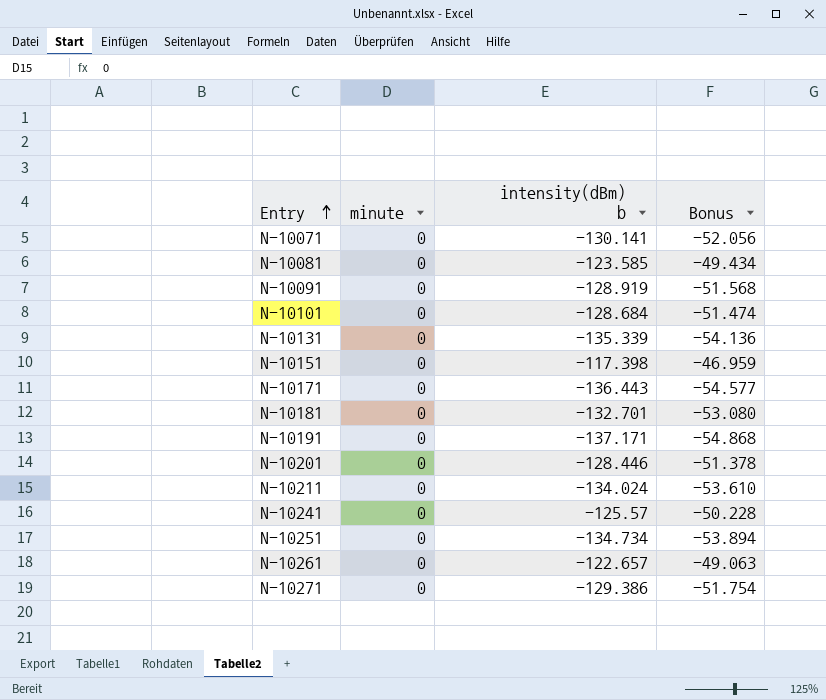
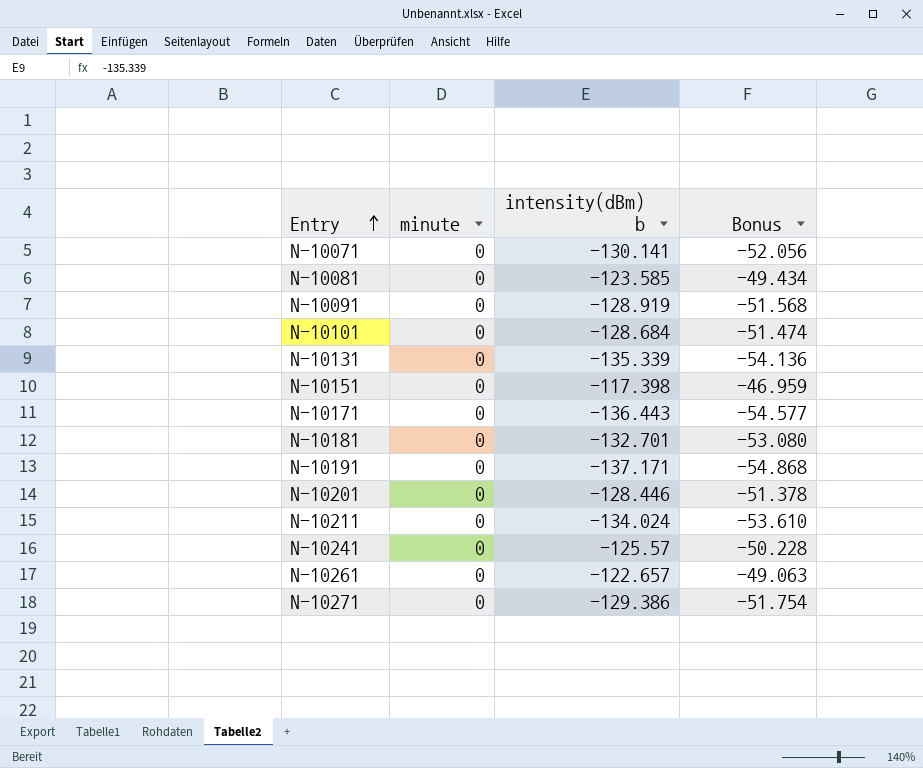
row N-10251: 0 | -134.734 | -53.894 -> none

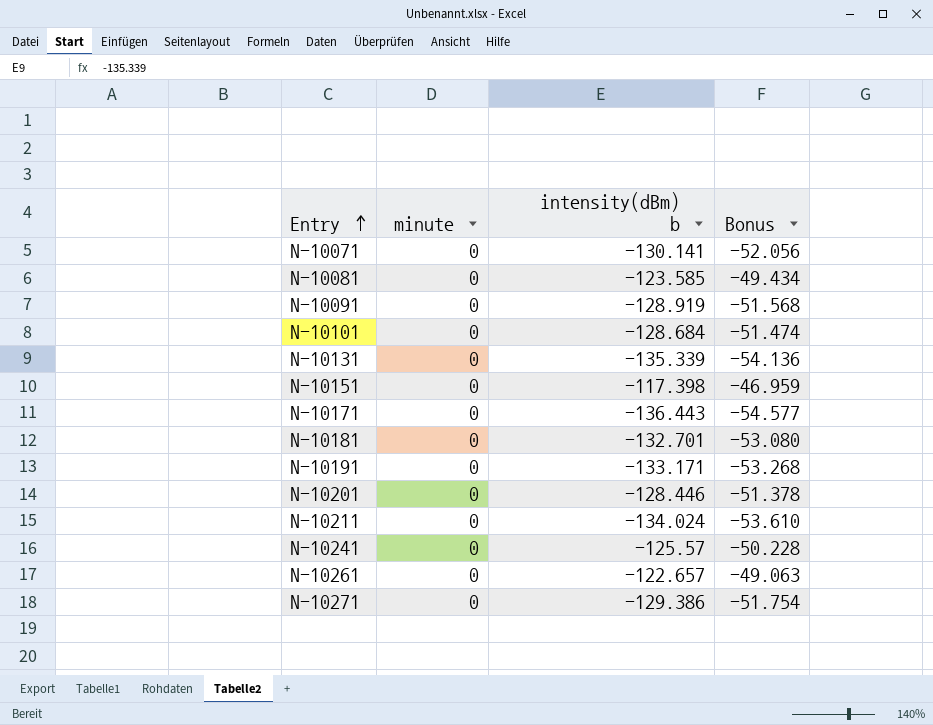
N-10191 | intensity(dBm) b: -137.171 -> -133.171
N-10191 | Bonus: -54.868 -> -53.268

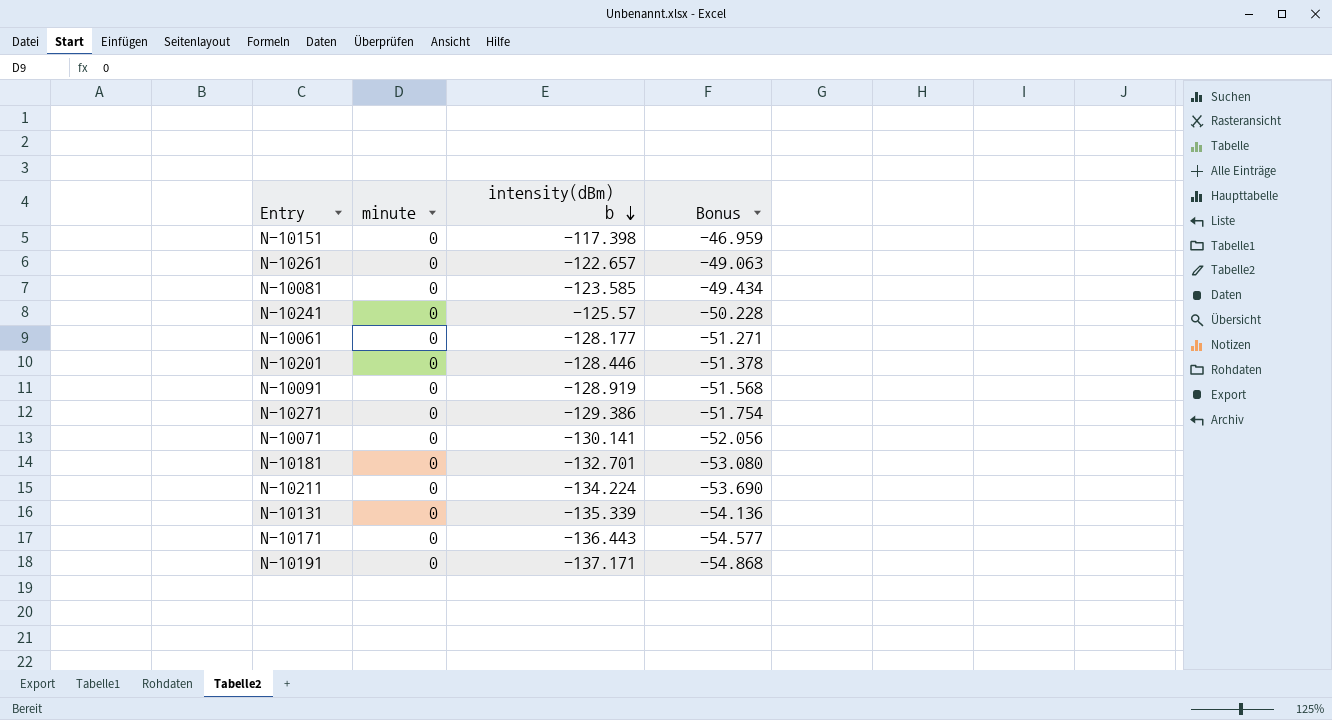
row order: Entry ascending -> intensity(dBm) b descending
row N-10101: 0 | -128.684 | -51.474 -> none
row N-10061: none -> 0 | -128.177 | -51.271
N-10211 | intensity(dBm) b: -134.024 -> -134.224
N-10211 | Bonus: -53.610 -> -53.690
N-10191 | intensity(dBm) b: -133.171 -> -137.171
N-10191 | Bonus: -53.268 -> -54.868

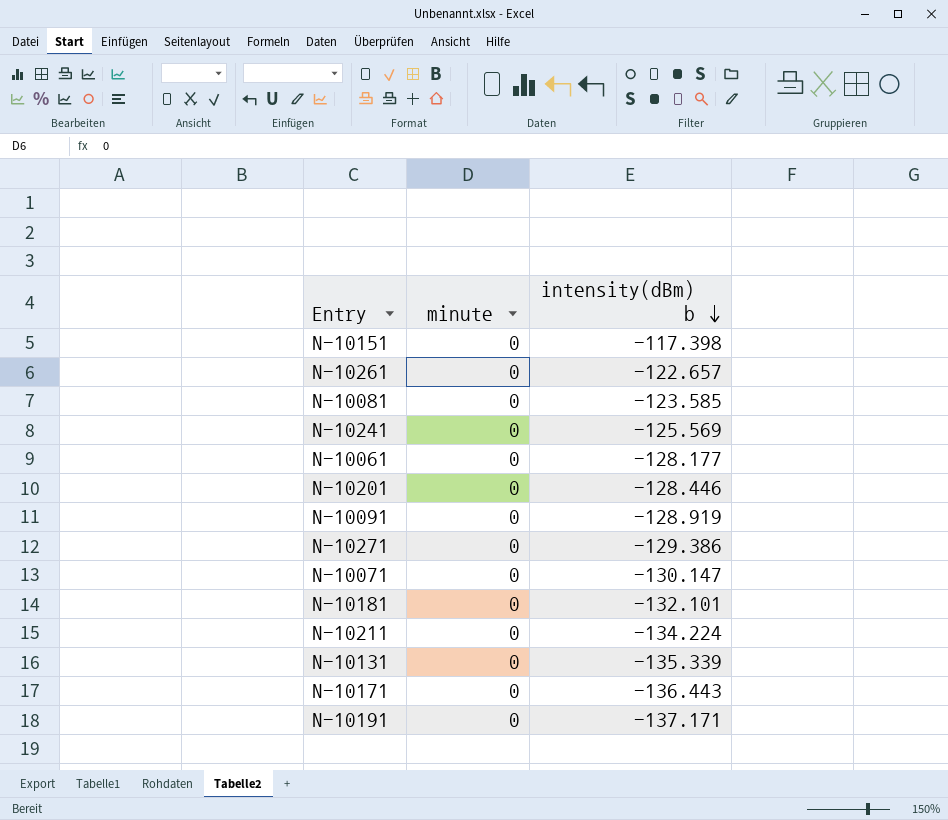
column Bonus | formula: [intensity(dBm) b] * 0.4 -> none
N-10241 | intensity(dBm) b: -125.57 -> -125.569
N-10071 | intensity(dBm) b: -130.141 -> -130.147
N-10181 | intensity(dBm) b: -132.701 -> -132.101

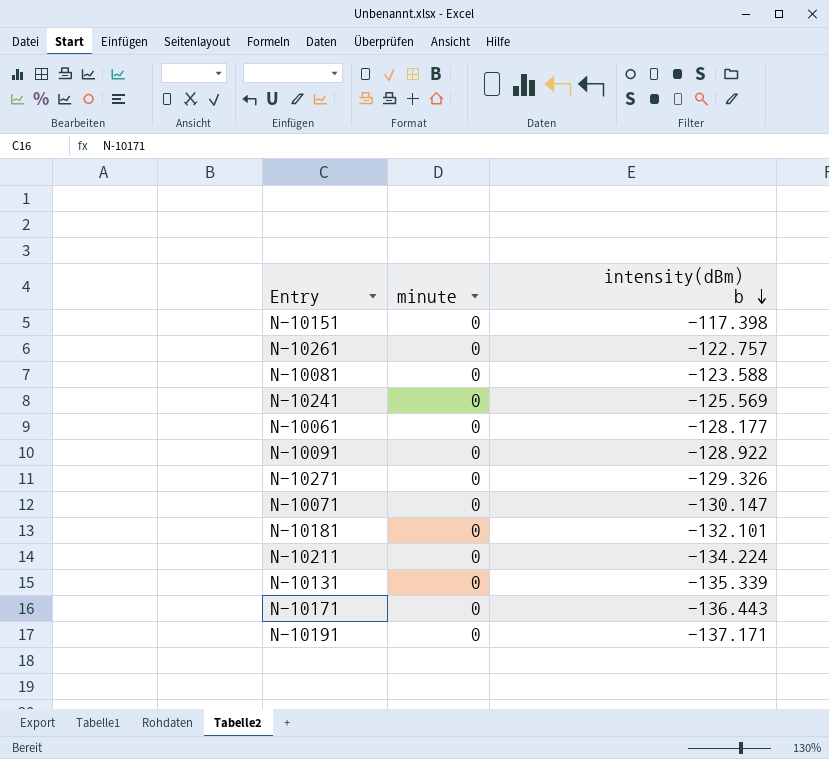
row N-10201: 0 | -128.446 -> none
N-10261 | intensity(dBm) b: -122.657 -> -122.757
N-10081 | intensity(dBm) b: -123.585 -> -123.588
N-10091 | intensity(dBm) b: -128.919 -> -128.922
N-10271 | intensity(dBm) b: -129.386 -> -129.326

